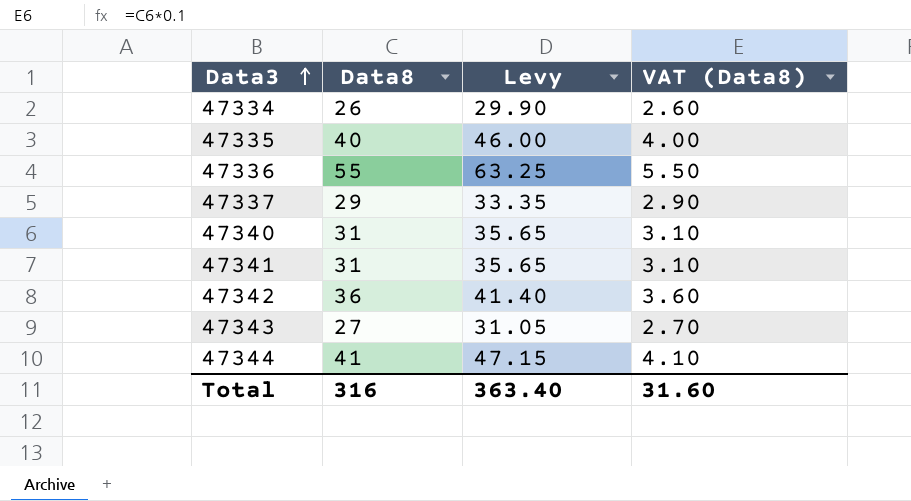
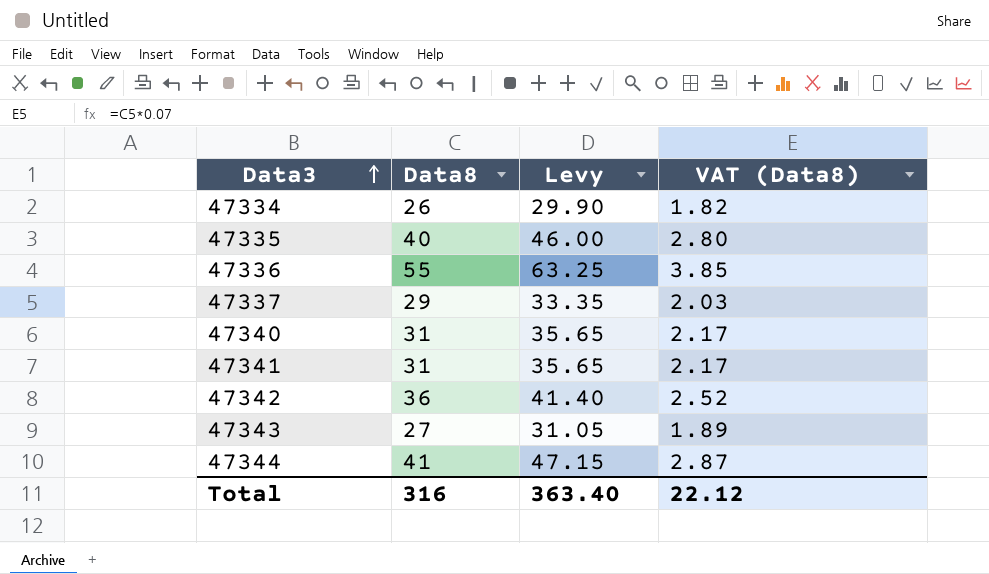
column VAT (Data8) | formula: [Data8] * 0.1 -> [Data8] * 0.07
Total | VAT (Data8): 31.60 -> 22.12

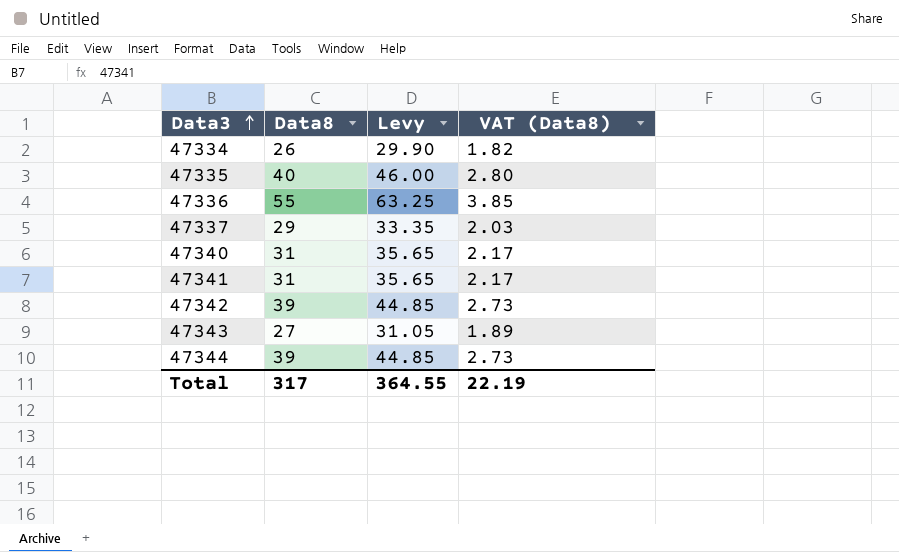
47342 | Data8: 36 -> 39
47342 | Levy: 41.40 -> 44.85
47342 | VAT (Data8): 2.52 -> 2.73
47344 | Data8: 41 -> 39
47344 | Levy: 47.15 -> 44.85
47344 | VAT (Data8): 2.87 -> 2.73
Total | Data8: 316 -> 317
Total | Levy: 363.40 -> 364.55
Total | VAT (Data8): 22.12 -> 22.19

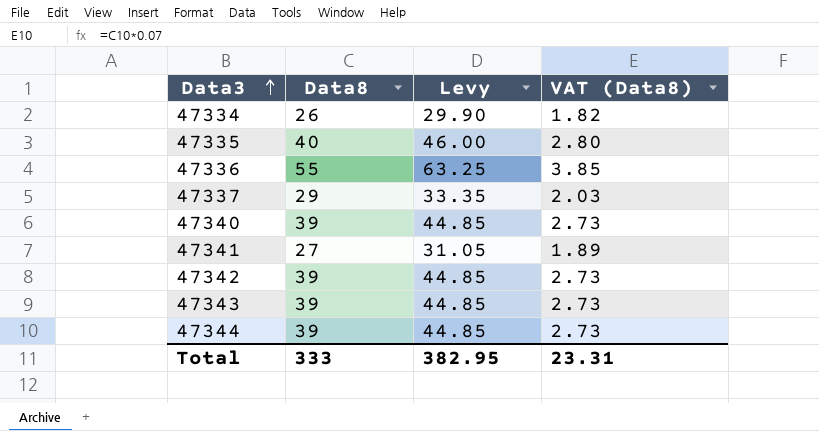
47340 | Data8: 31 -> 39
47340 | Levy: 35.65 -> 44.85
47340 | VAT (Data8): 2.17 -> 2.73
47341 | Data8: 31 -> 27
47341 | Levy: 35.65 -> 31.05
47341 | VAT (Data8): 2.17 -> 1.89
47343 | Data8: 27 -> 39
47343 | Levy: 31.05 -> 44.85
47343 | VAT (Data8): 1.89 -> 2.73
Total | Data8: 317 -> 333
Total | Levy: 364.55 -> 382.95
Total | VAT (Data8): 22.19 -> 23.31

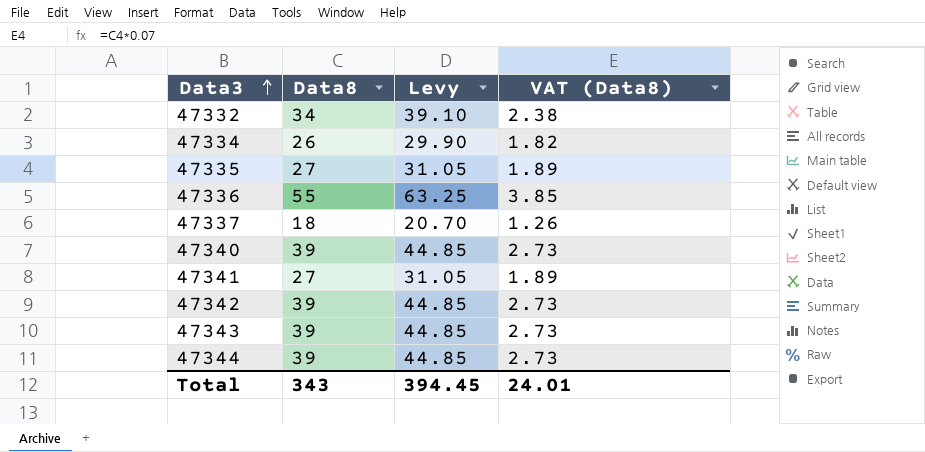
row 47332: none -> 34 | 39.10 | 2.38
47335 | Data8: 40 -> 27
47335 | Levy: 46.00 -> 31.05
47335 | VAT (Data8): 2.80 -> 1.89
47337 | Data8: 29 -> 18
47337 | Levy: 33.35 -> 20.70
47337 | VAT (Data8): 2.03 -> 1.26
Total | Data8: 333 -> 343
Total | Levy: 382.95 -> 394.45
Total | VAT (Data8): 23.31 -> 24.01

